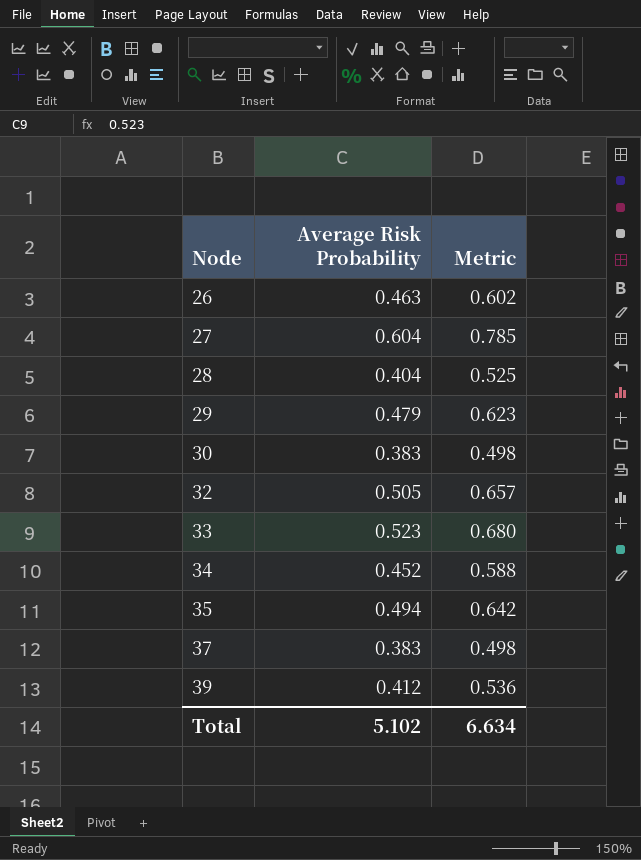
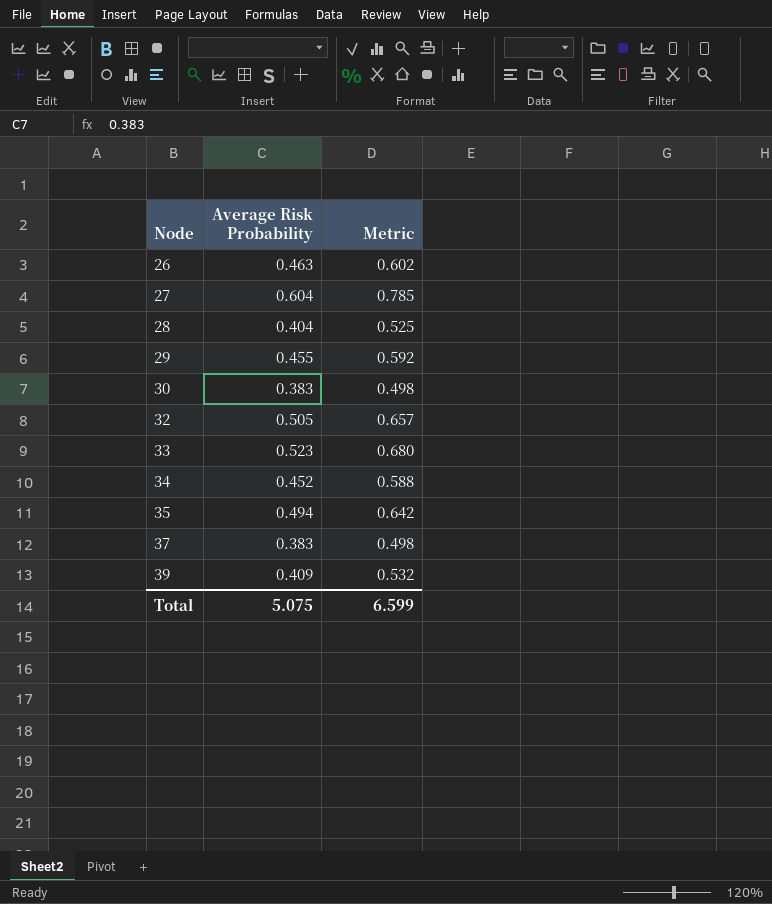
29 | Average Risk Probability: 0.479 -> 0.455
29 | Metric: 0.623 -> 0.592
39 | Average Risk Probability: 0.412 -> 0.409
39 | Metric: 0.536 -> 0.532
Total | Average Risk Probability: 5.102 -> 5.075
Total | Metric: 6.634 -> 6.599

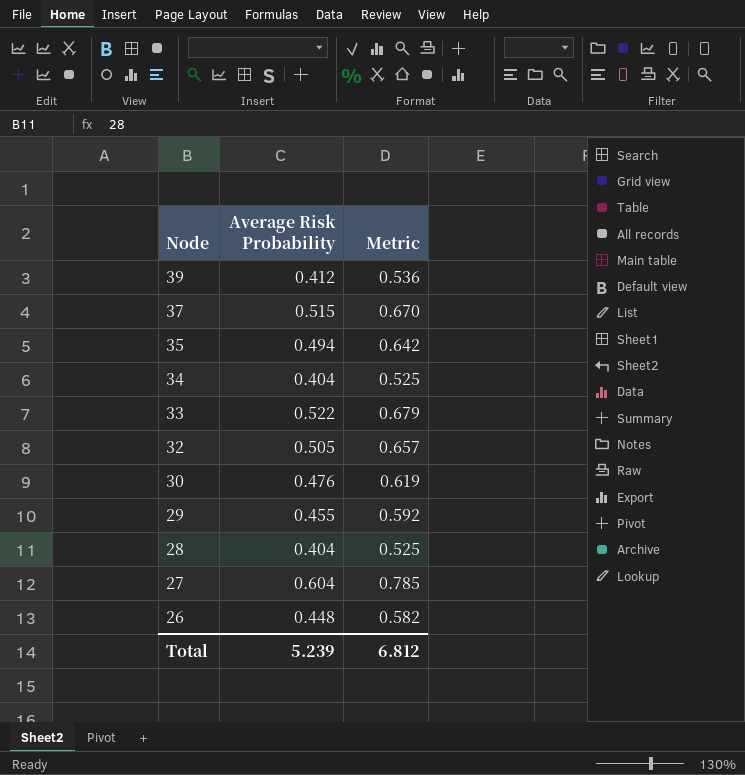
row order: Node ascending -> Node descending
39 | Average Risk Probability: 0.409 -> 0.412
39 | Metric: 0.532 -> 0.536
37 | Average Risk Probability: 0.383 -> 0.515
37 | Metric: 0.498 -> 0.670
34 | Average Risk Probability: 0.452 -> 0.404
34 | Metric: 0.588 -> 0.525
33 | Average Risk Probability: 0.523 -> 0.522
33 | Metric: 0.680 -> 0.679
30 | Average Risk Probability: 0.383 -> 0.476
30 | Metric: 0.498 -> 0.619
26 | Average Risk Probability: 0.463 -> 0.448
26 | Metric: 0.602 -> 0.582
Total | Average Risk Probability: 5.075 -> 5.239
Total | Metric: 6.599 -> 6.812

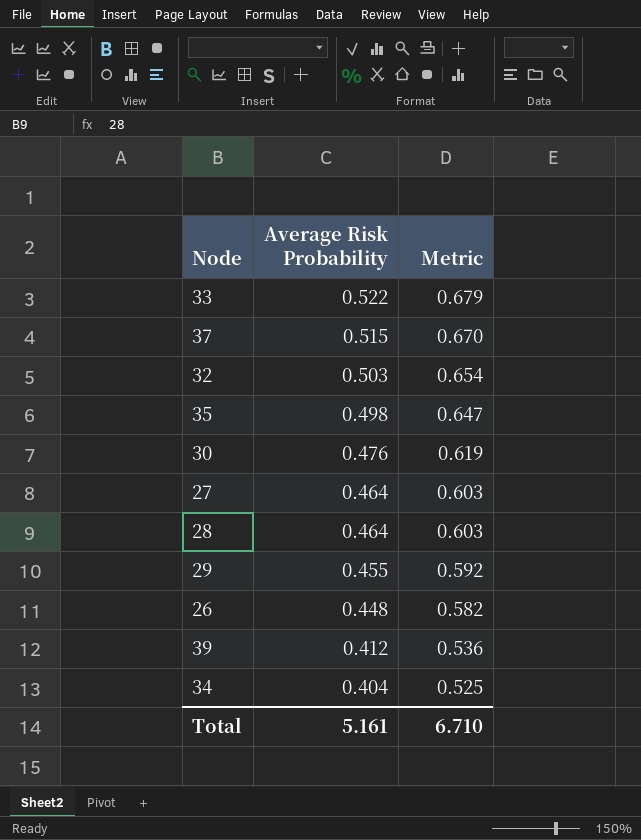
row order: Node descending -> Average Risk Probability descending
32 | Average Risk Probability: 0.505 -> 0.503
32 | Metric: 0.657 -> 0.654
35 | Average Risk Probability: 0.494 -> 0.498
35 | Metric: 0.642 -> 0.647
27 | Average Risk Probability: 0.604 -> 0.464
27 | Metric: 0.785 -> 0.603
28 | Average Risk Probability: 0.404 -> 0.464
28 | Metric: 0.525 -> 0.603
Total | Average Risk Probability: 5.239 -> 5.161
Total | Metric: 6.812 -> 6.710

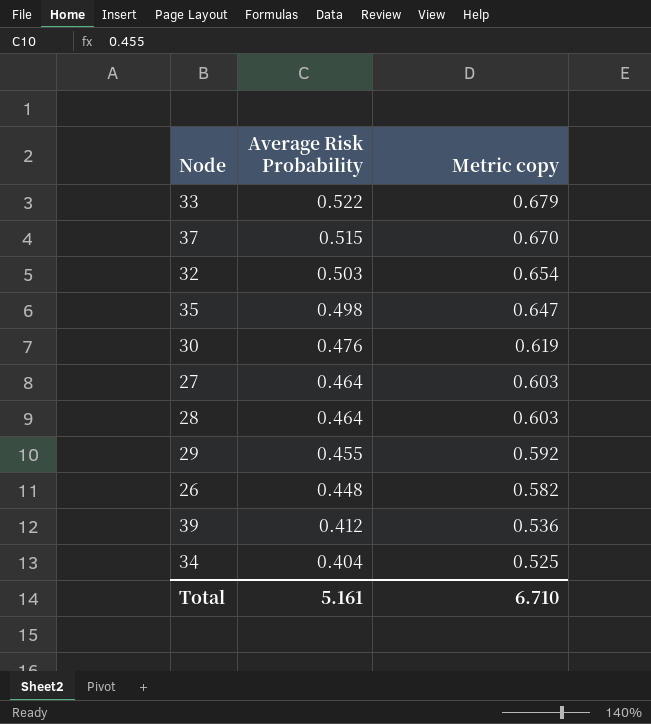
column name: Metric -> Metric copy

